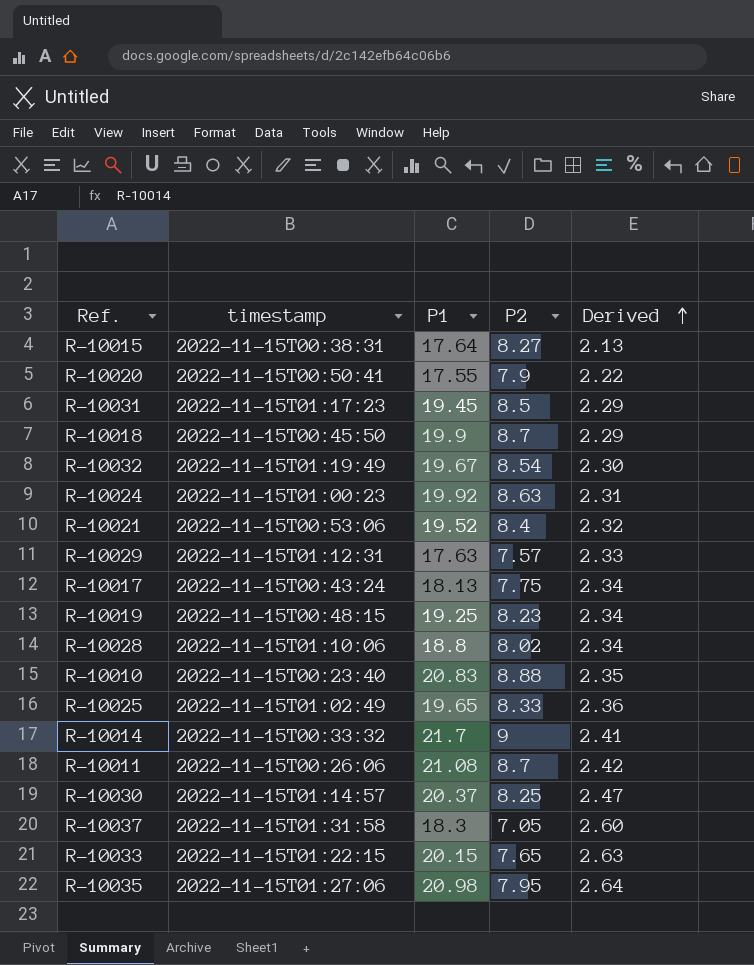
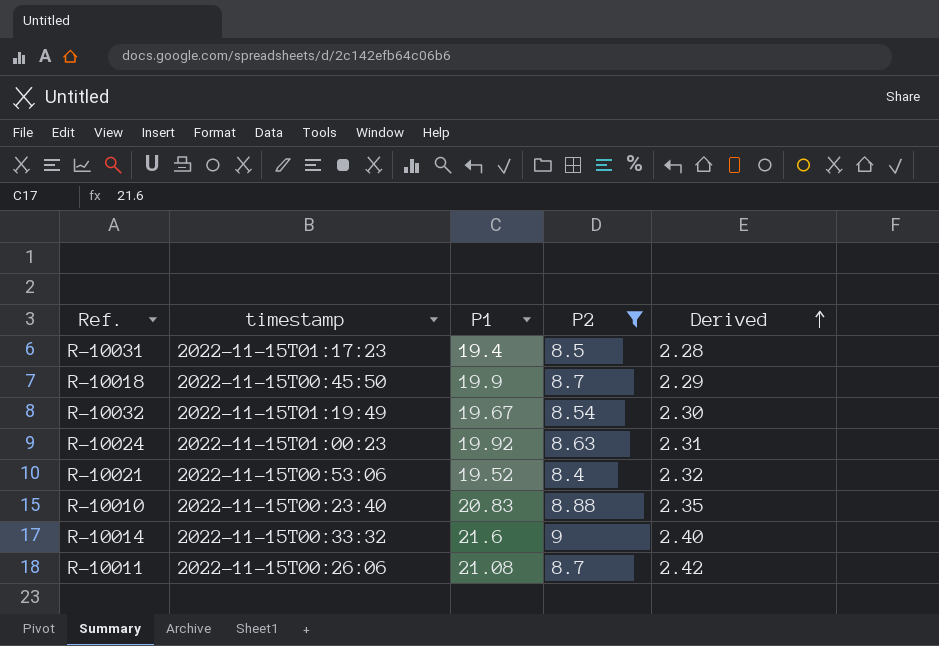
filter: none -> P2 >= 8.4
R-10031 | P1: 19.45 -> 19.4
R-10031 | Derived: 2.29 -> 2.28
R-10014 | P1: 21.7 -> 21.6
R-10014 | Derived: 2.41 -> 2.40

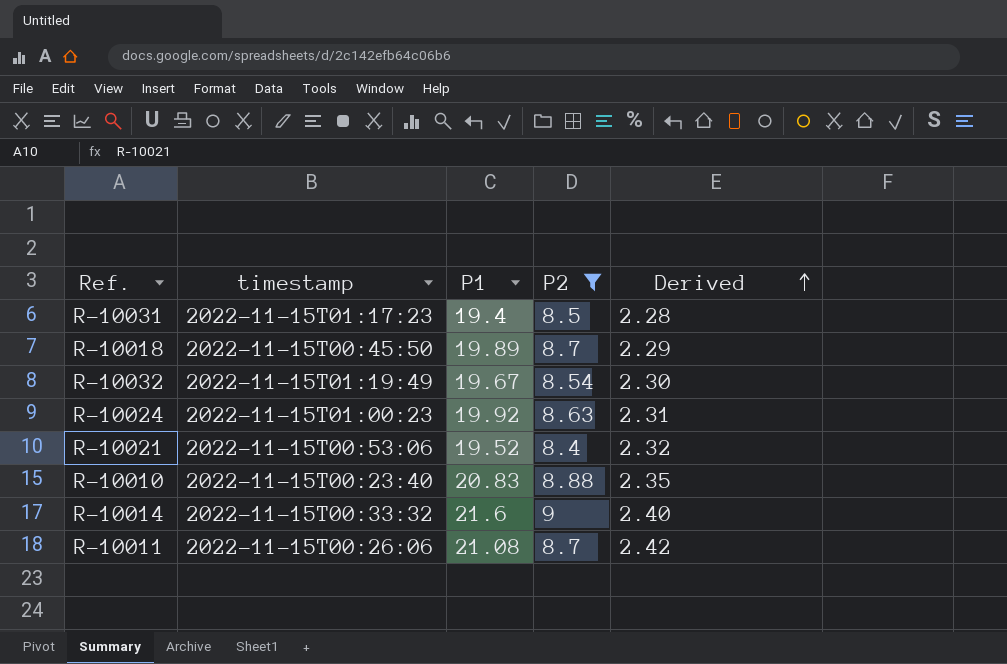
R-10018 | P1: 19.9 -> 19.89

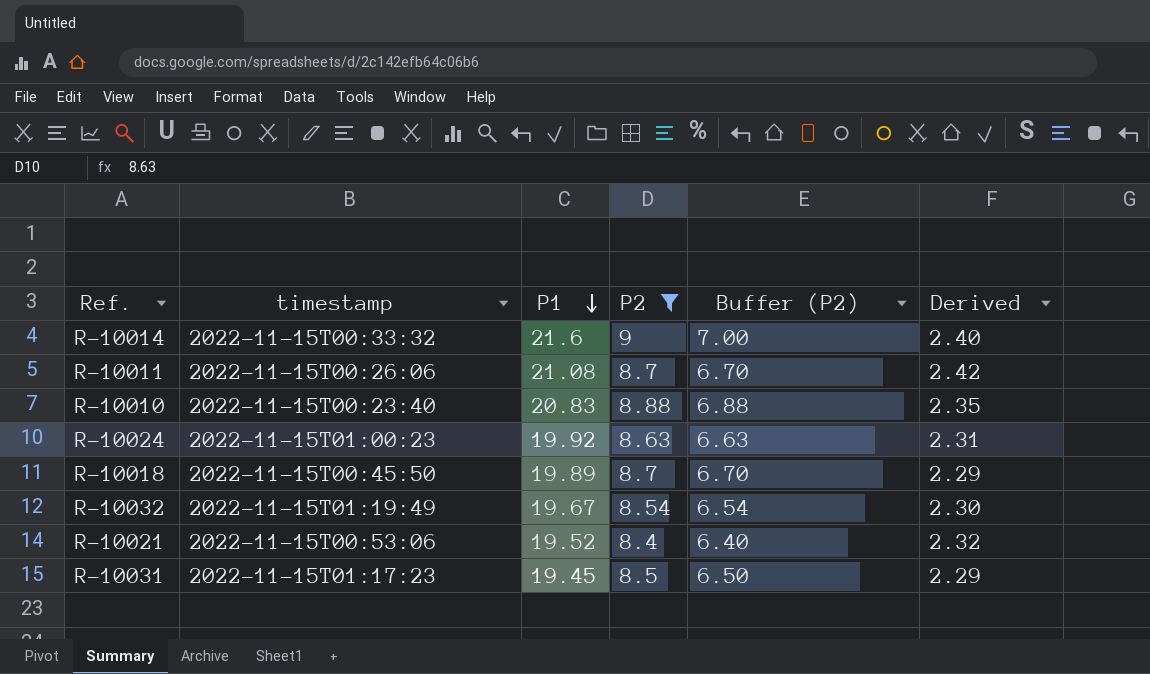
row order: Derived ascending -> P1 descending
column Buffer (P2) | formula: none -> [P2] - 2
R-10031 | P1: 19.4 -> 19.45
R-10031 | Derived: 2.28 -> 2.29

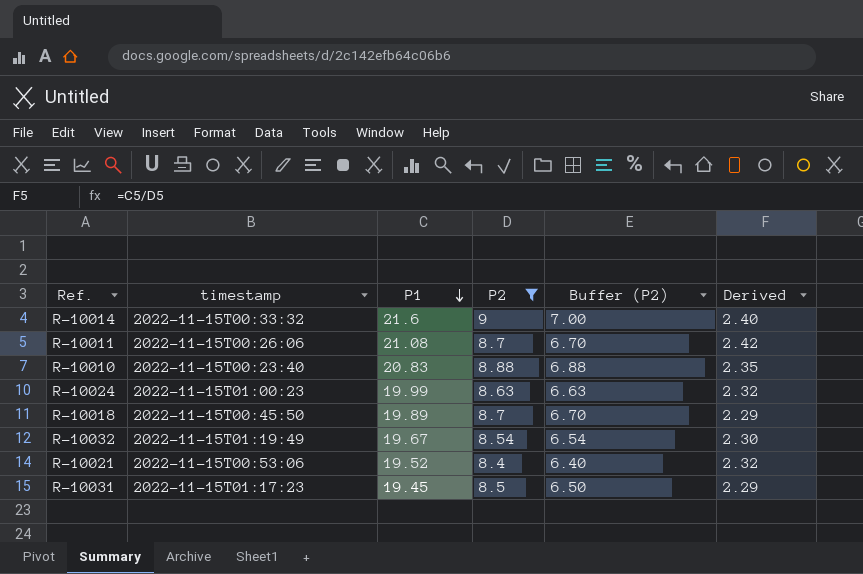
R-10024 | P1: 19.92 -> 19.99
R-10024 | Derived: 2.31 -> 2.32

